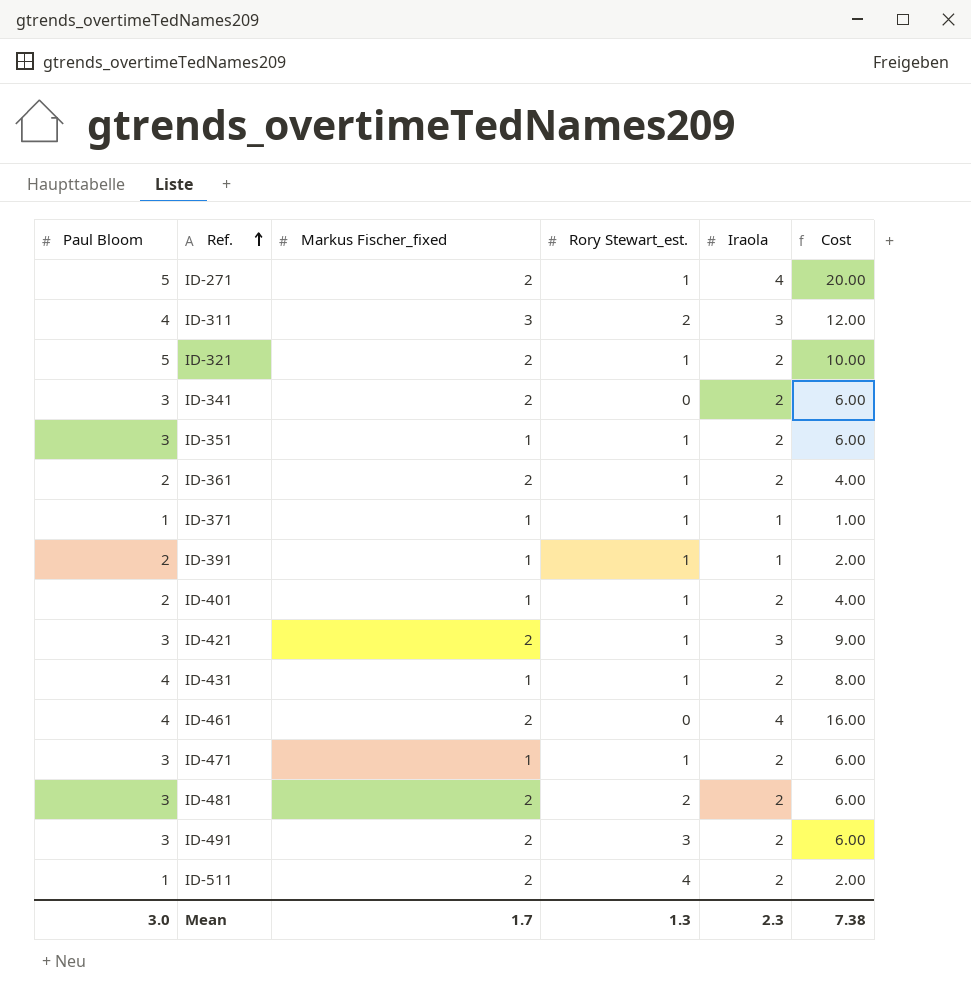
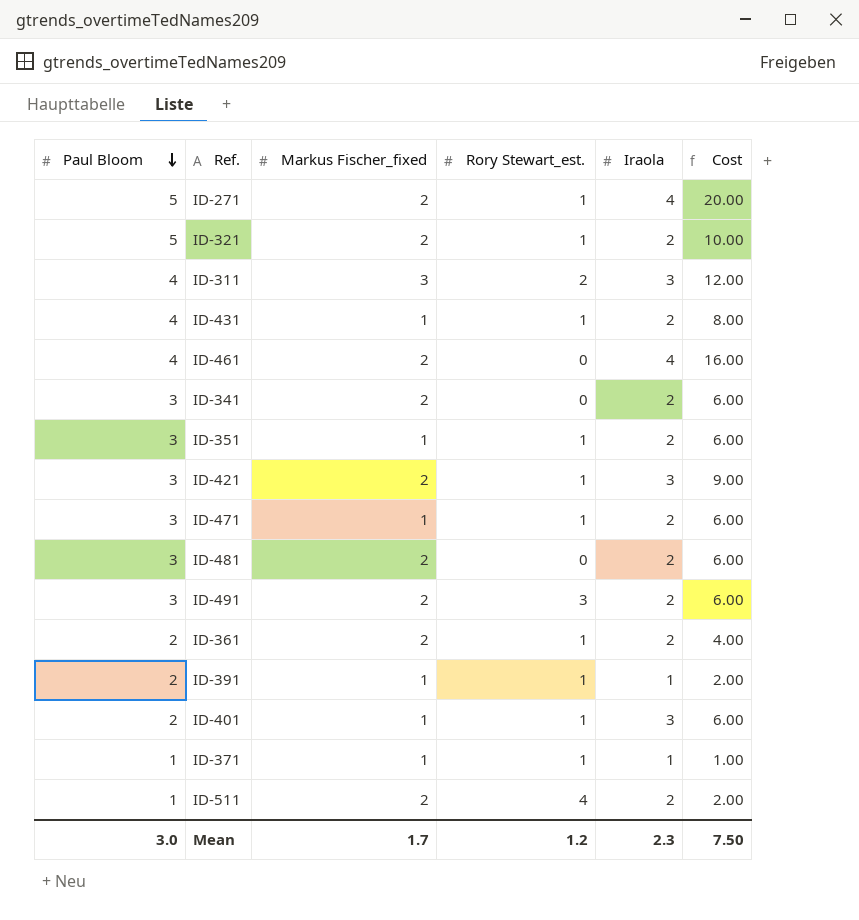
row order: Ref. ascending -> Paul Bloom descending
ID-481 | Rory Stewart_est.: 2 -> 0
ID-401 | Iraola: 2 -> 3
ID-401 | Cost: 4.00 -> 6.00
Mean | Rory Stewart_est.: 1.3 -> 1.2
Mean | Cost: 7.38 -> 7.50

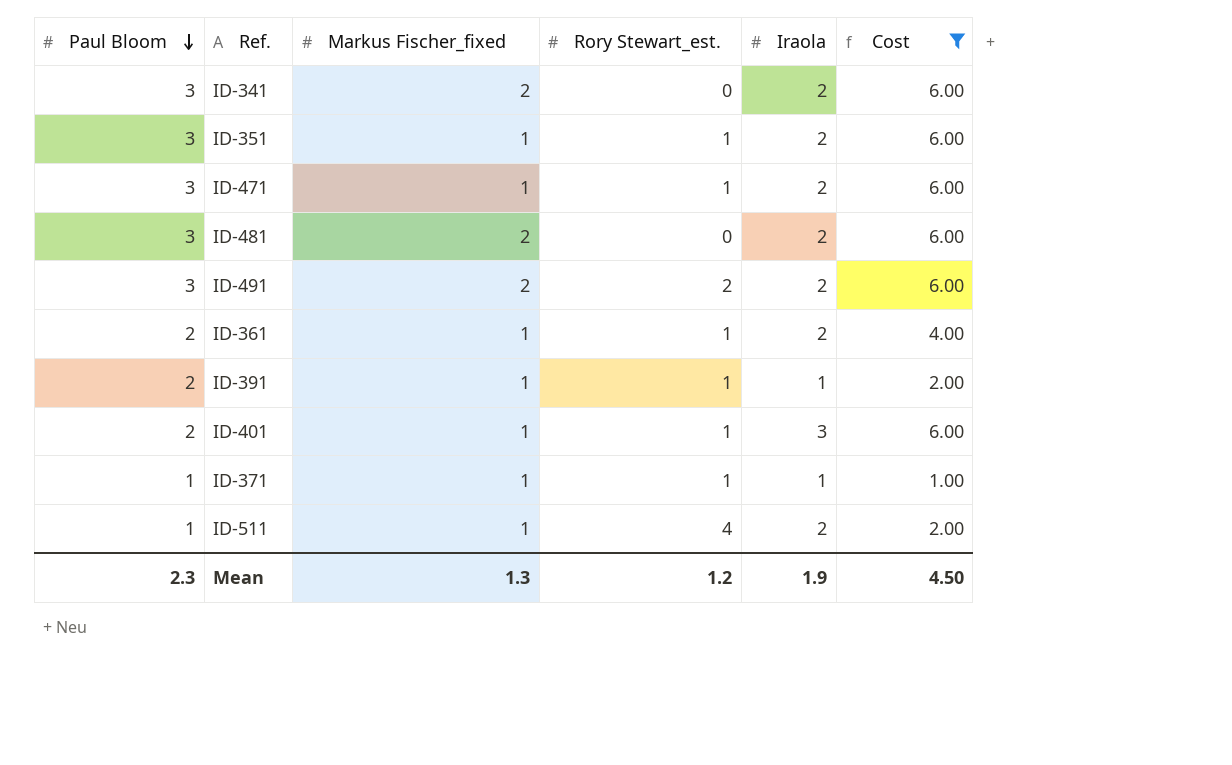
filter: none -> Cost <= 6.00
ID-491 | Rory Stewart_est.: 3 -> 2
ID-361 | Markus Fischer_fixed: 2 -> 1
ID-511 | Markus Fischer_fixed: 2 -> 1
Mean | Paul Bloom: 3.0 -> 2.3
Mean | Markus Fischer_fixed: 1.7 -> 1.3
Mean | Iraola: 2.3 -> 1.9
Mean | Cost: 7.50 -> 4.50

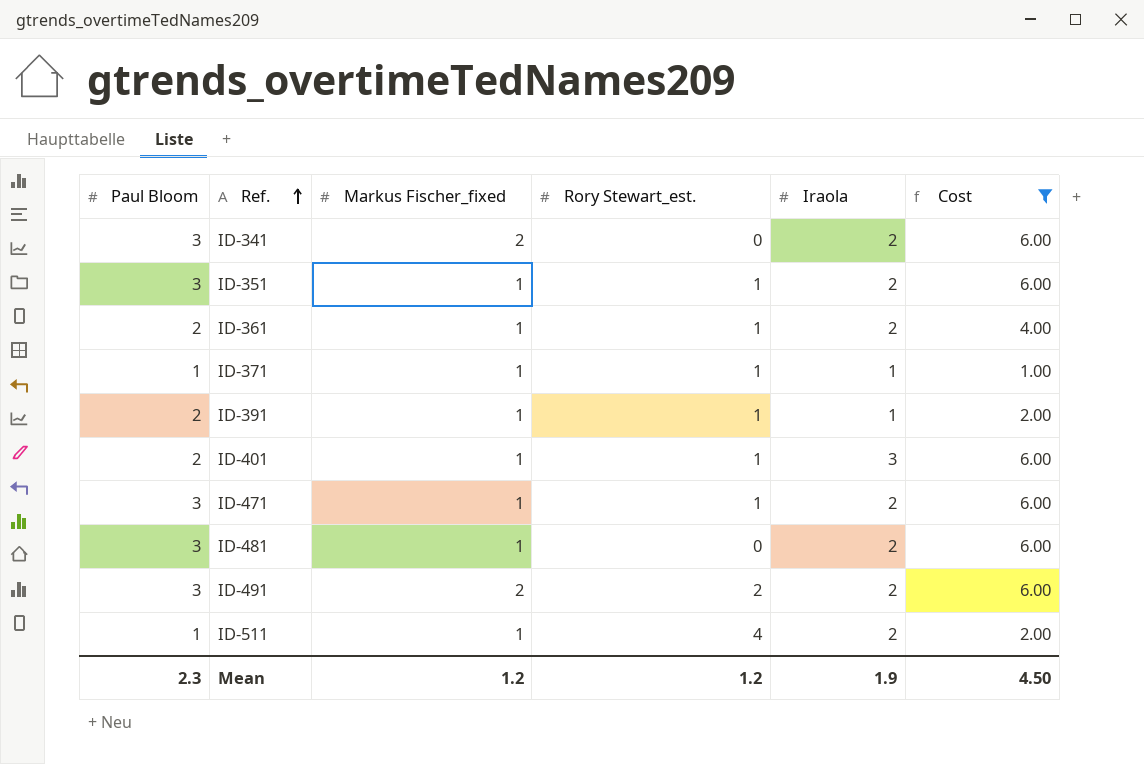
row order: Paul Bloom descending -> Ref. ascending
ID-481 | Markus Fischer_fixed: 2 -> 1
Mean | Markus Fischer_fixed: 1.3 -> 1.2

